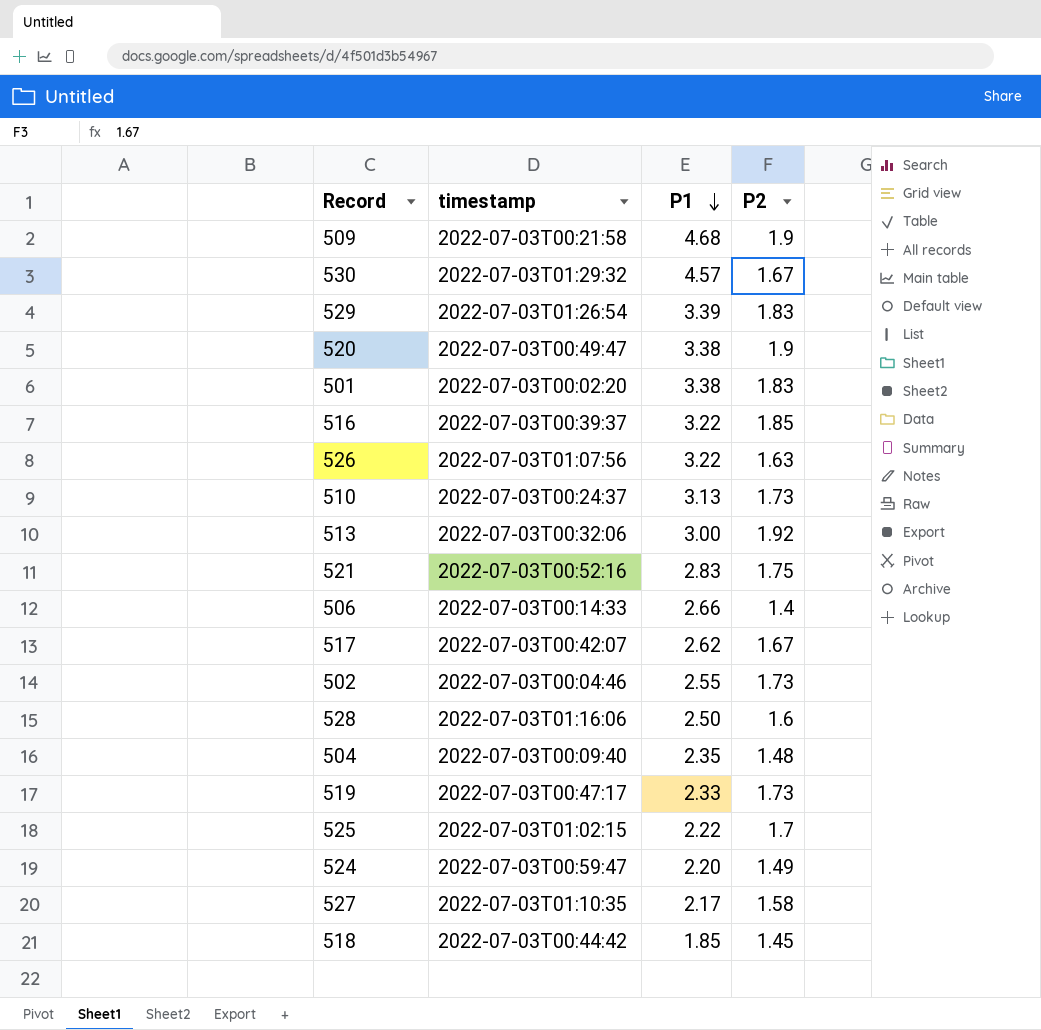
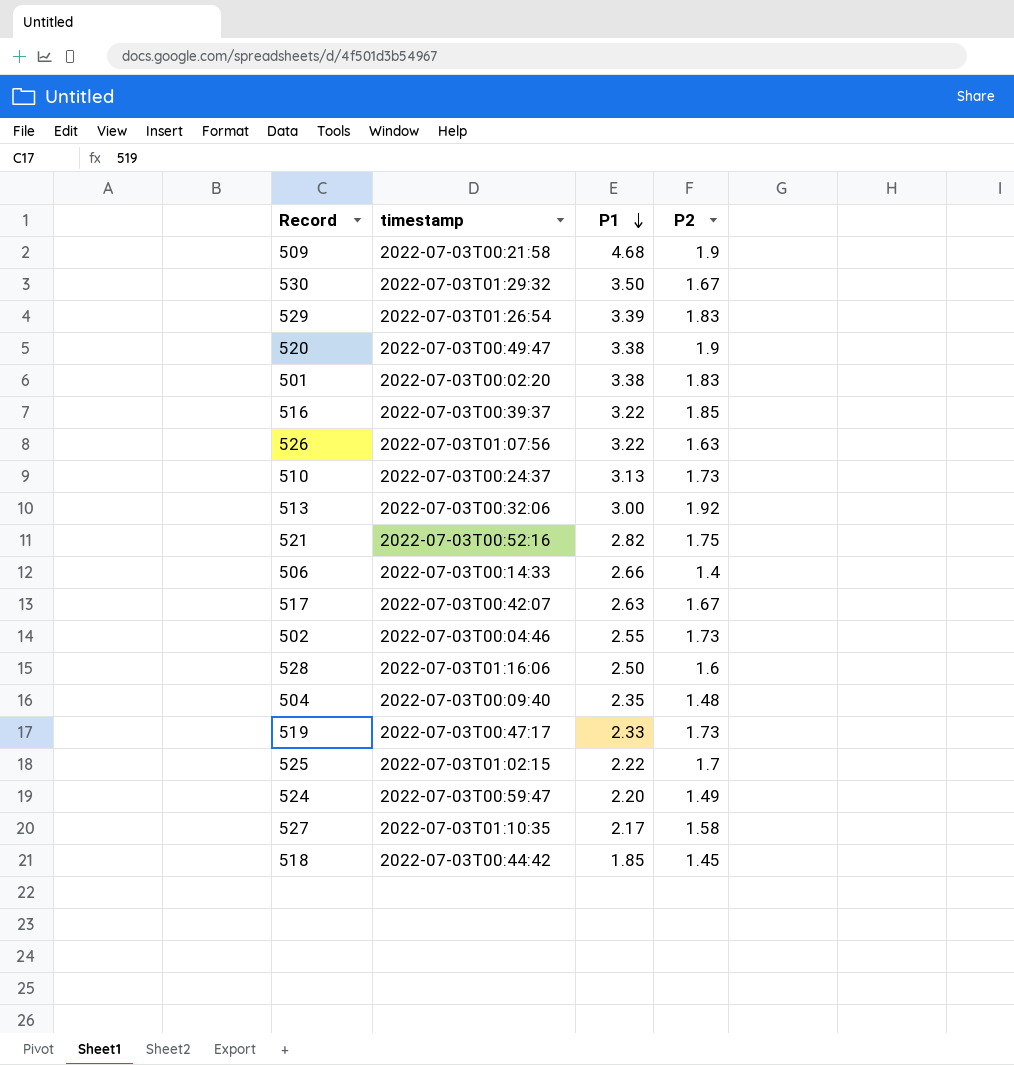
530 | P1: 4.57 -> 3.50
521 | P1: 2.83 -> 2.82
517 | P1: 2.62 -> 2.63

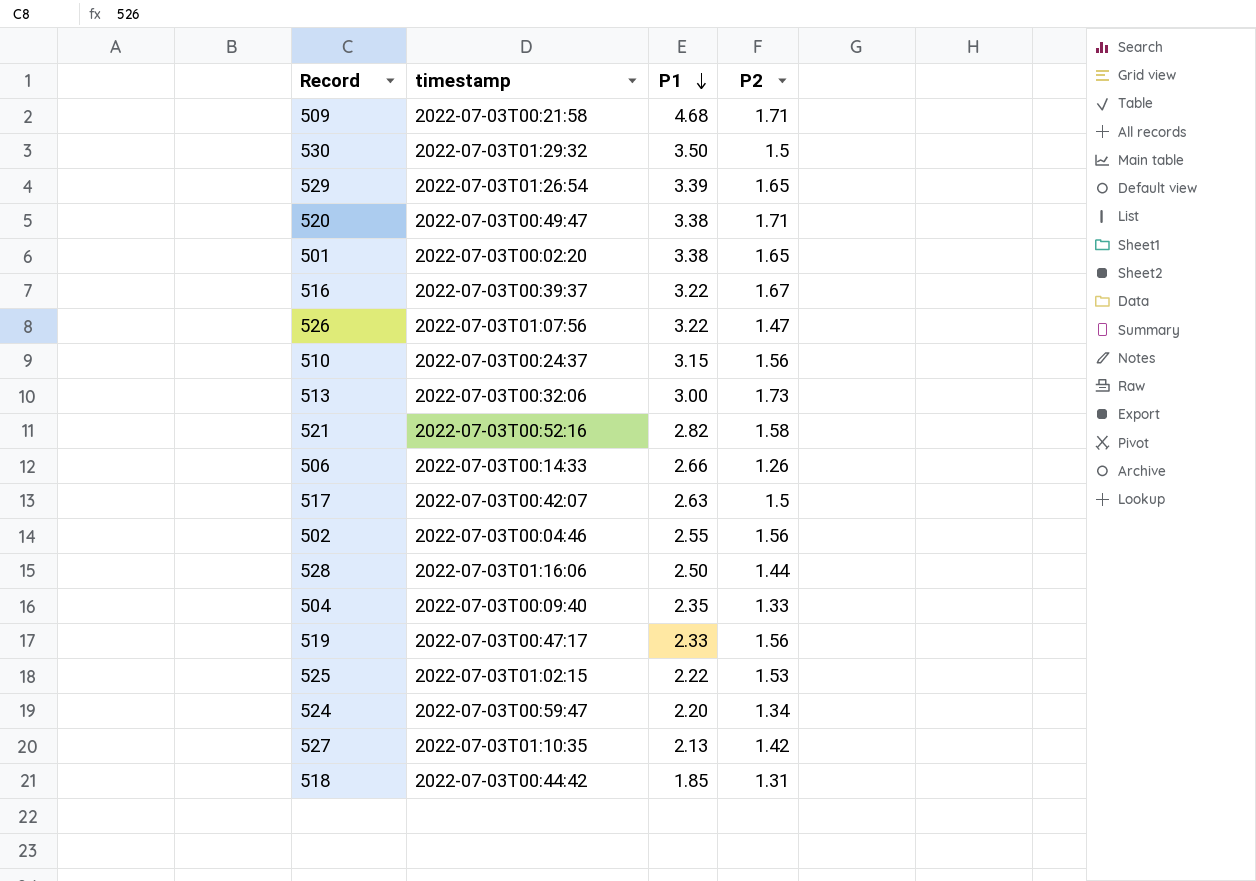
509 | P2: 1.9 -> 1.71
530 | P2: 1.67 -> 1.5
529 | P2: 1.83 -> 1.65
520 | P2: 1.9 -> 1.71
501 | P2: 1.83 -> 1.65
516 | P2: 1.85 -> 1.67
526 | P2: 1.63 -> 1.47
510 | P1: 3.13 -> 3.15
510 | P2: 1.73 -> 1.56
513 | P2: 1.92 -> 1.73
521 | P2: 1.75 -> 1.58
506 | P2: 1.4 -> 1.26
517 | P2: 1.67 -> 1.5
502 | P2: 1.73 -> 1.56
528 | P2: 1.6 -> 1.44
504 | P2: 1.48 -> 1.33
519 | P2: 1.73 -> 1.56
525 | P2: 1.7 -> 1.53
524 | P2: 1.49 -> 1.34
527 | P1: 2.17 -> 2.13
527 | P2: 1.58 -> 1.42
518 | P2: 1.45 -> 1.31

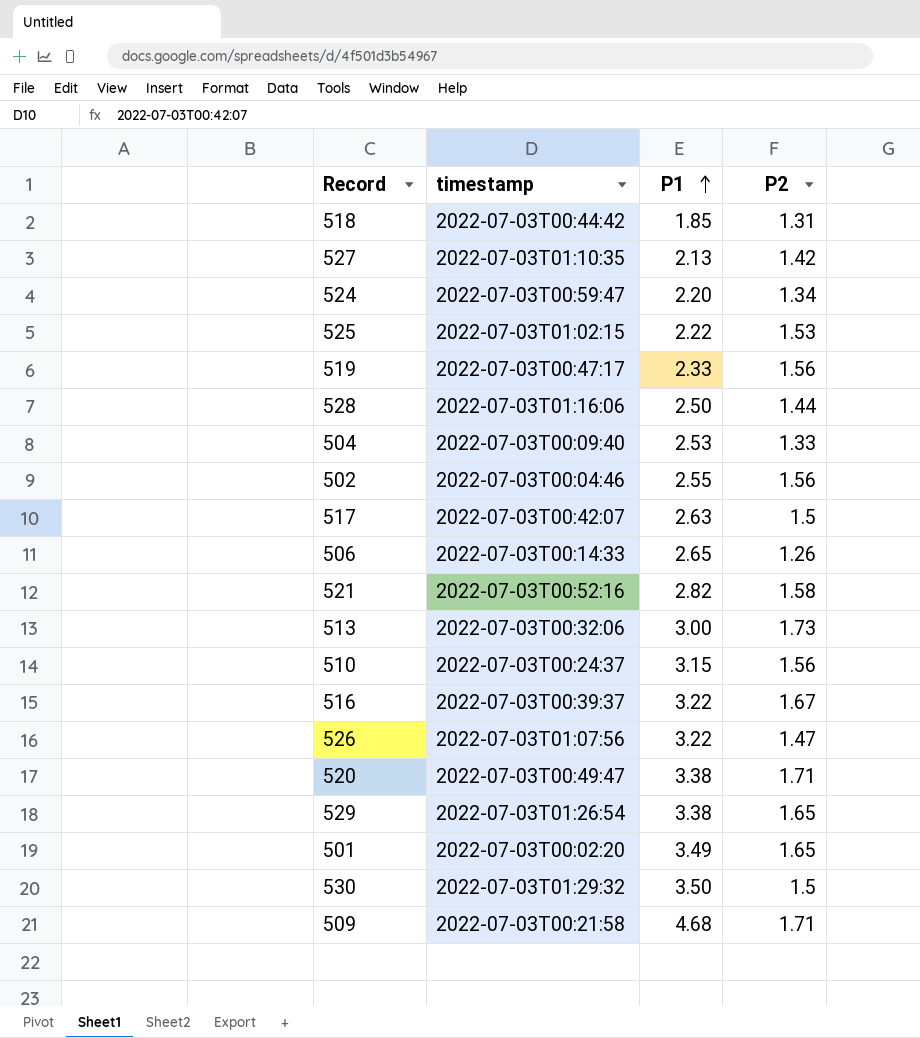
row order: P1 descending -> P1 ascending
504 | P1: 2.35 -> 2.53
506 | P1: 2.66 -> 2.65
529 | P1: 3.39 -> 3.38
501 | P1: 3.38 -> 3.49

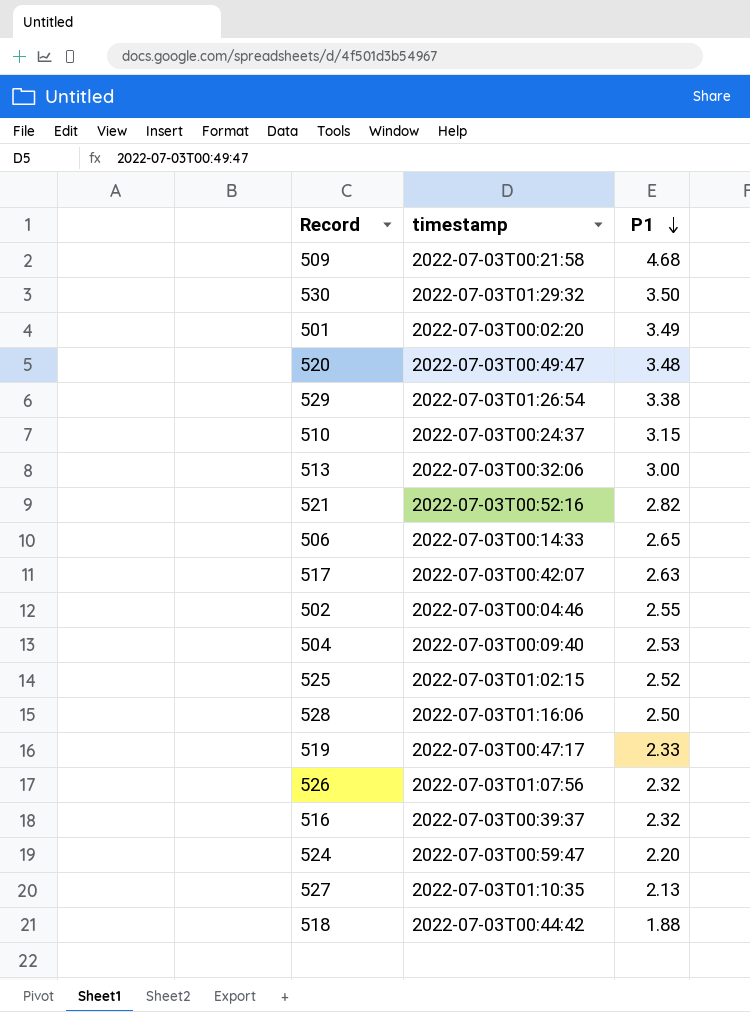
row order: P1 ascending -> P1 descending
column P2 | position: 4 -> none
520 | P1: 3.38 -> 3.48
525 | P1: 2.22 -> 2.52
526 | P1: 3.22 -> 2.32
516 | P1: 3.22 -> 2.32
518 | P1: 1.85 -> 1.88

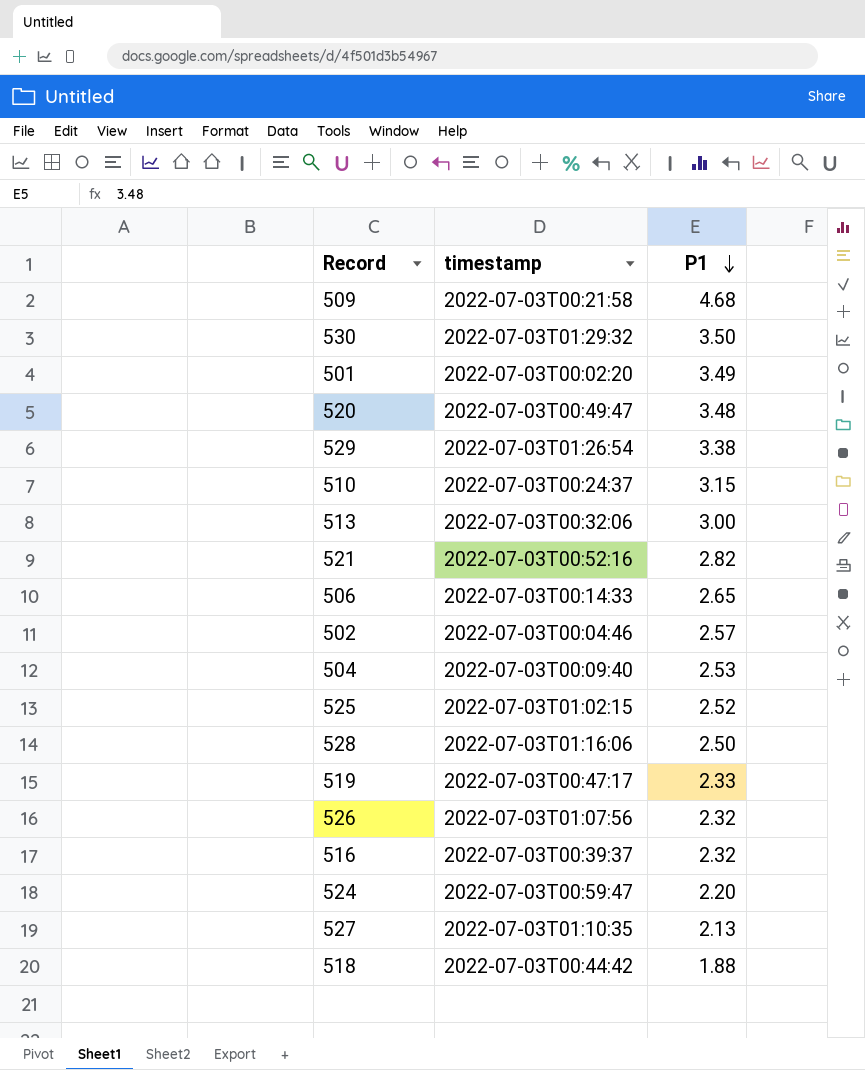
row 517: 2022-07-03T00:42:07 | 2.63 -> none
502 | P1: 2.55 -> 2.57

